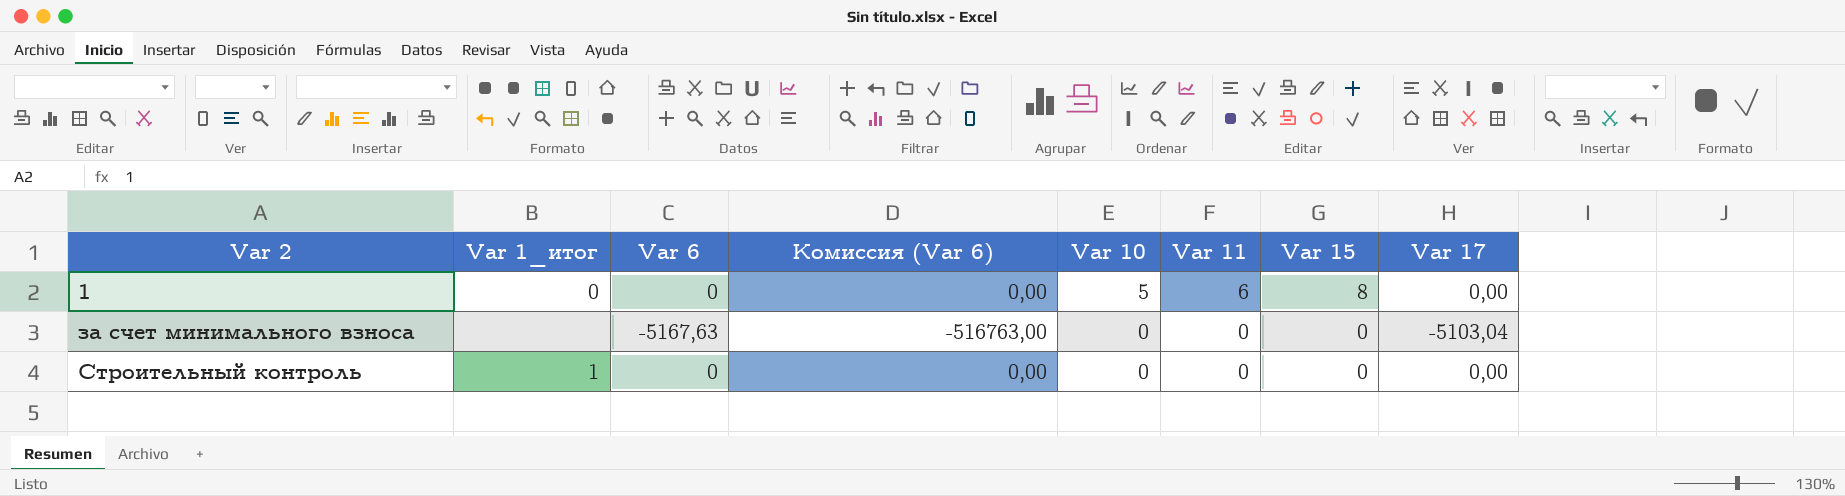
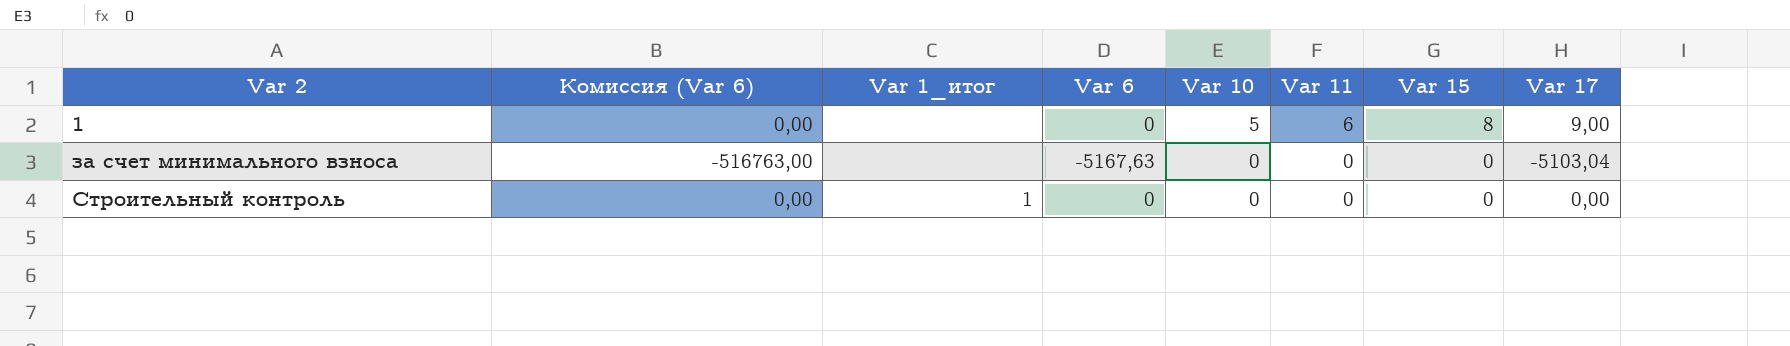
column Комиссия (Var 6) | position: 4 -> 2
1 | Var 1_итог: 0 -> none
1 | Var 17: 0,00 -> 9,00

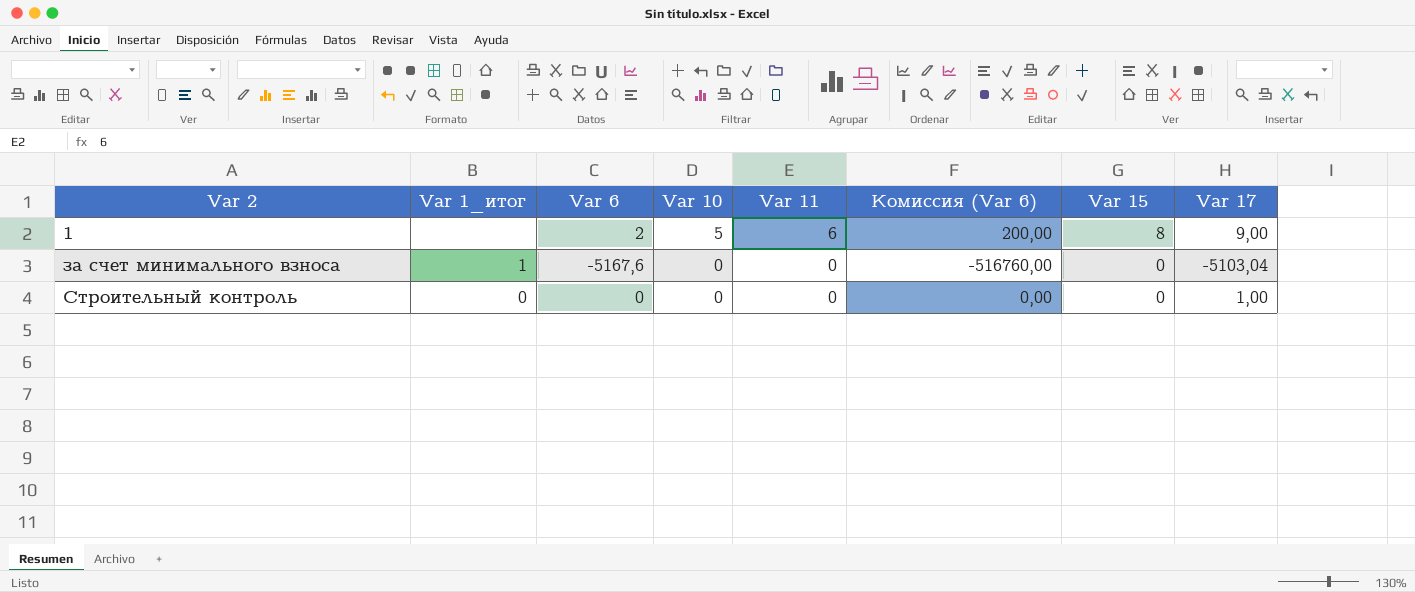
column Комиссия (Var 6) | position: 2 -> 6
1 | Var 6: 0 -> 2
1 | Комиссия (Var 6): 0,00 -> 200,00
за счет минимального взноса | Var 1_итог: none -> 1
за счет минимального взноса | Var 6: -5167,63 -> -5167,6
за счет минимального взноса | Комиссия (Var 6): -516763,00 -> -516760,00
Строительный контроль | Var 1_итог: 1 -> 0
Строительный контроль | Var 17: 0,00 -> 1,00

